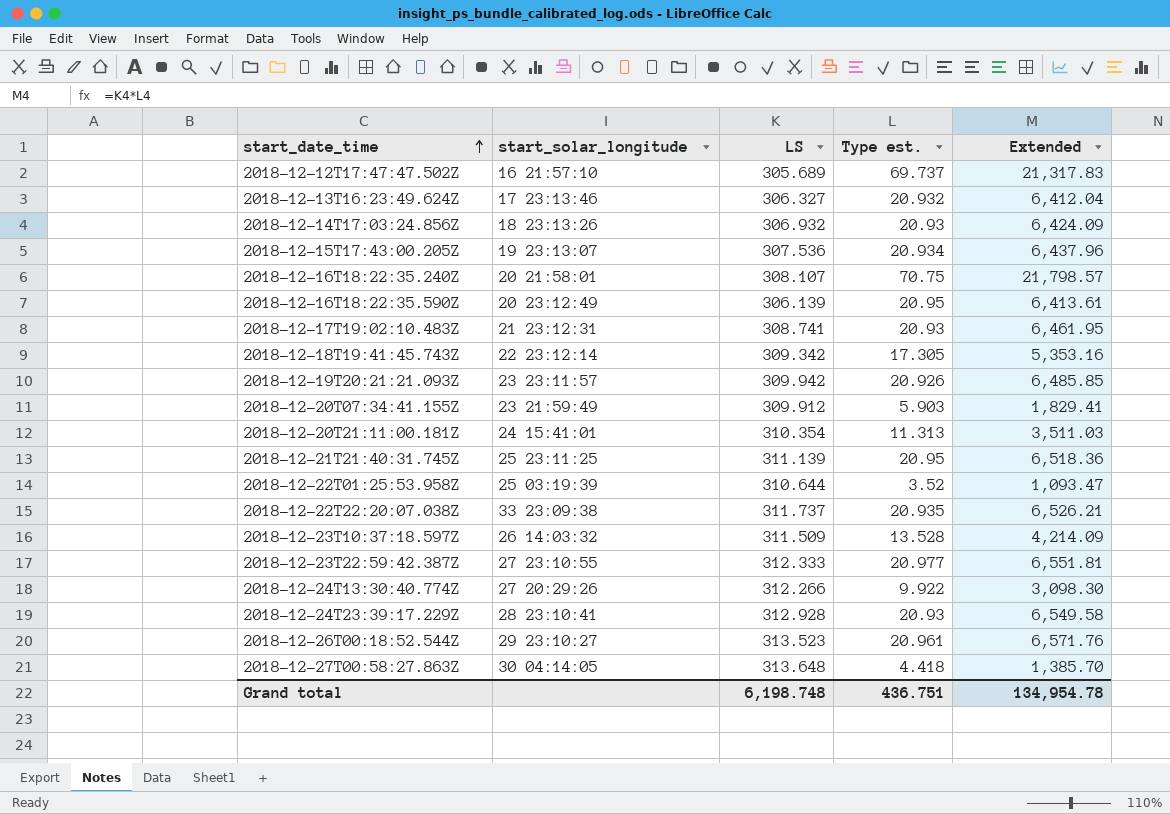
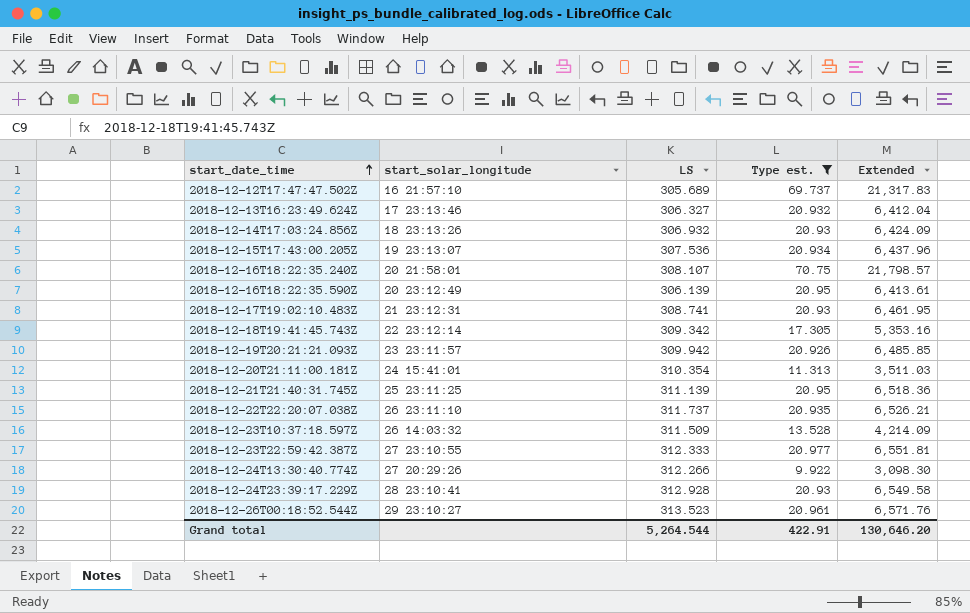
filter: none -> Type est. >= 9.922
2018-12-22T22:20:07.038Z | start_solar_longitude: 33 23:09:38 -> 26 23:11:10
Grand total | LS: 6,198.748 -> 5,264.544
Grand total | Type est.: 436.751 -> 422.91
Grand total | Extended: 134,954.78 -> 130,646.20

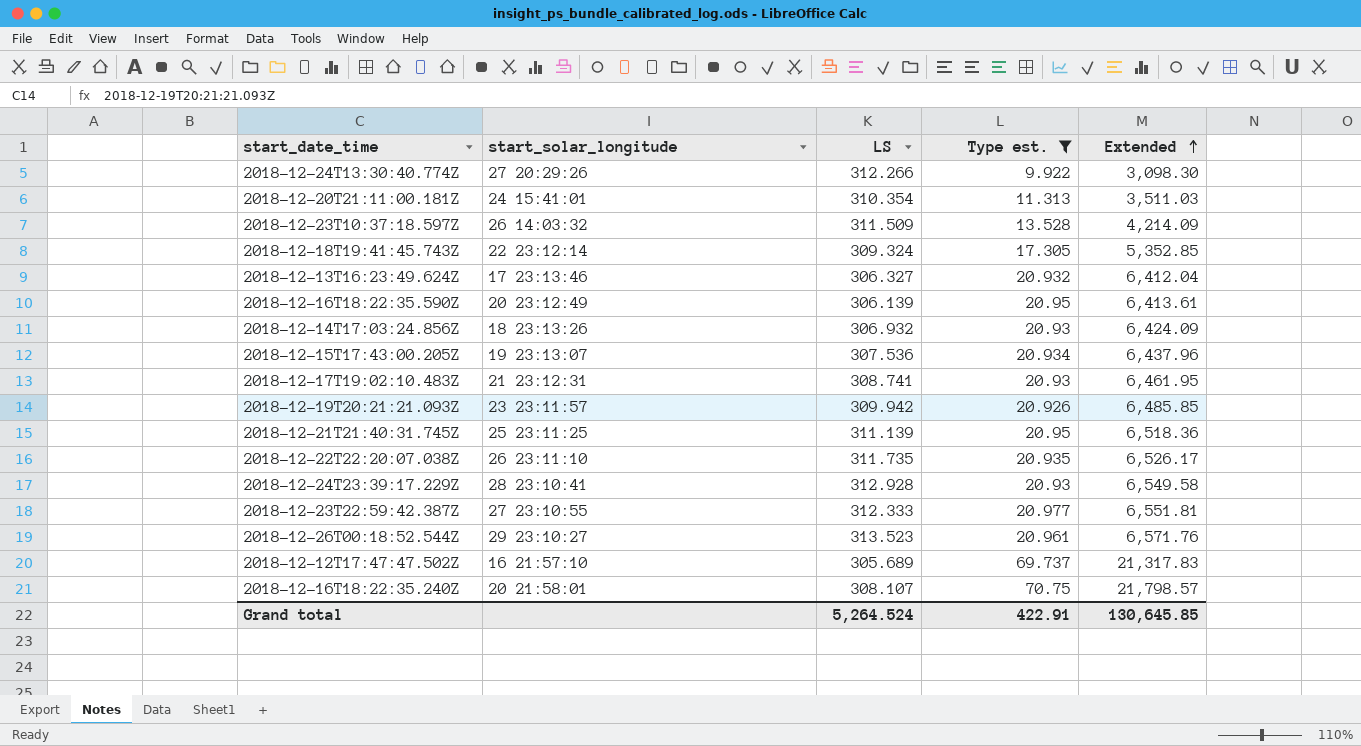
row order: start_date_time ascending -> Extended ascending
2018-12-18T19:41:45.743Z | LS: 309.342 -> 309.324
2018-12-18T19:41:45.743Z | Extended: 5,353.16 -> 5,352.85
2018-12-22T22:20:07.038Z | LS: 311.737 -> 311.735
2018-12-22T22:20:07.038Z | Extended: 6,526.21 -> 6,526.17
Grand total | LS: 5,264.544 -> 5,264.524
Grand total | Extended: 130,646.20 -> 130,645.85

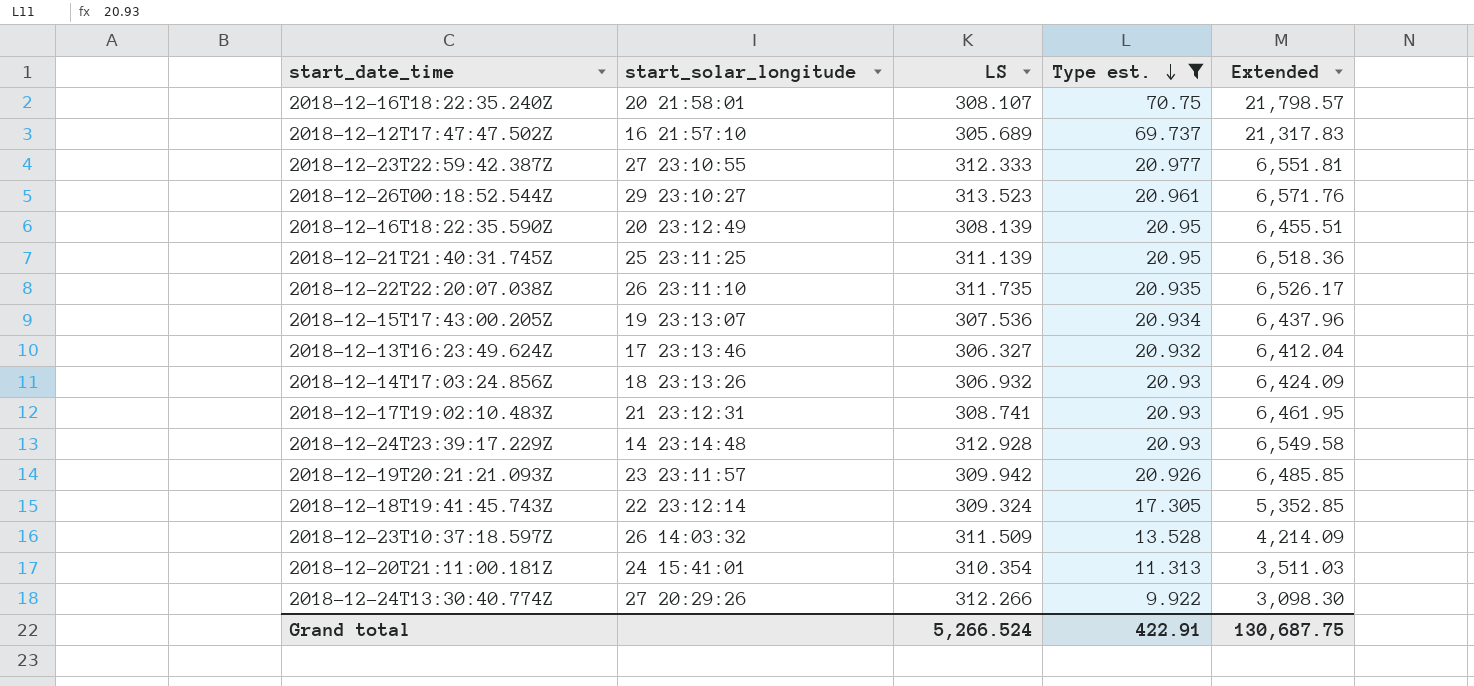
row order: Extended ascending -> Type est. descending
2018-12-16T18:22:35.590Z | LS: 306.139 -> 308.139
2018-12-16T18:22:35.590Z | Extended: 6,413.61 -> 6,455.51
2018-12-24T23:39:17.229Z | start_solar_longitude: 28 23:10:41 -> 14 23:14:48
Grand total | LS: 5,264.524 -> 5,266.524
Grand total | Extended: 130,645.85 -> 130,687.75

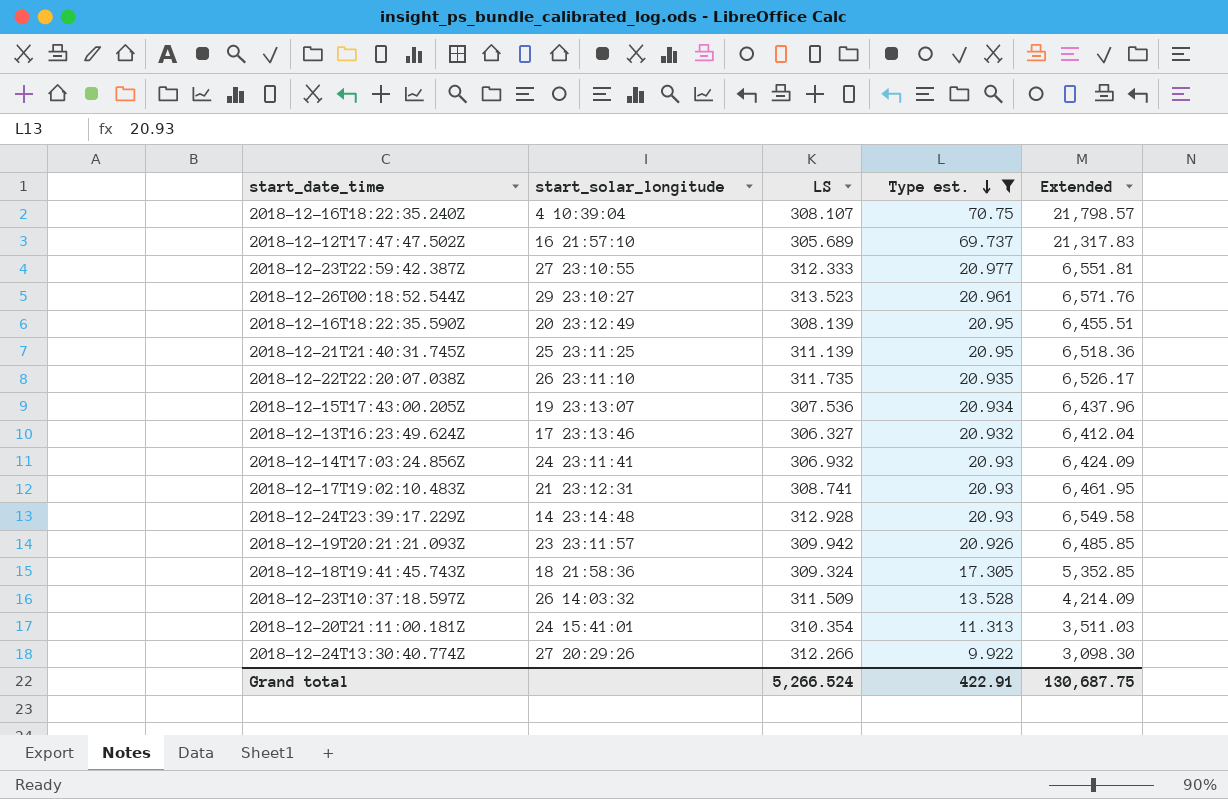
2018-12-16T18:22:35.240Z | start_solar_longitude: 20 21:58:01 -> 4 10:39:04
2018-12-14T17:03:24.856Z | start_solar_longitude: 18 23:13:26 -> 24 23:11:41
2018-12-18T19:41:45.743Z | start_solar_longitude: 22 23:12:14 -> 18 21:58:36

